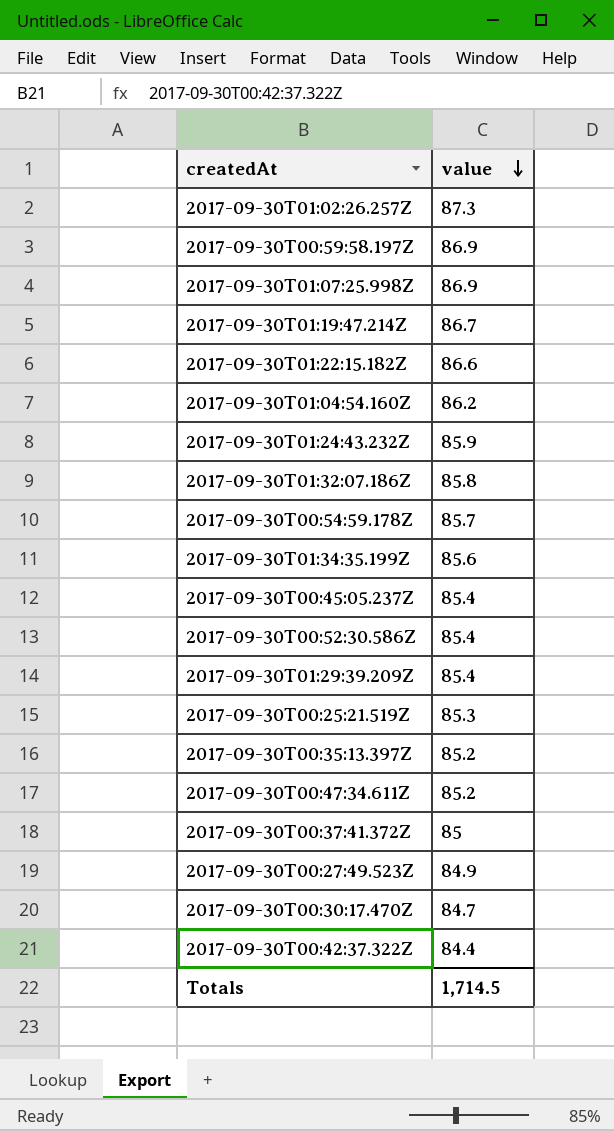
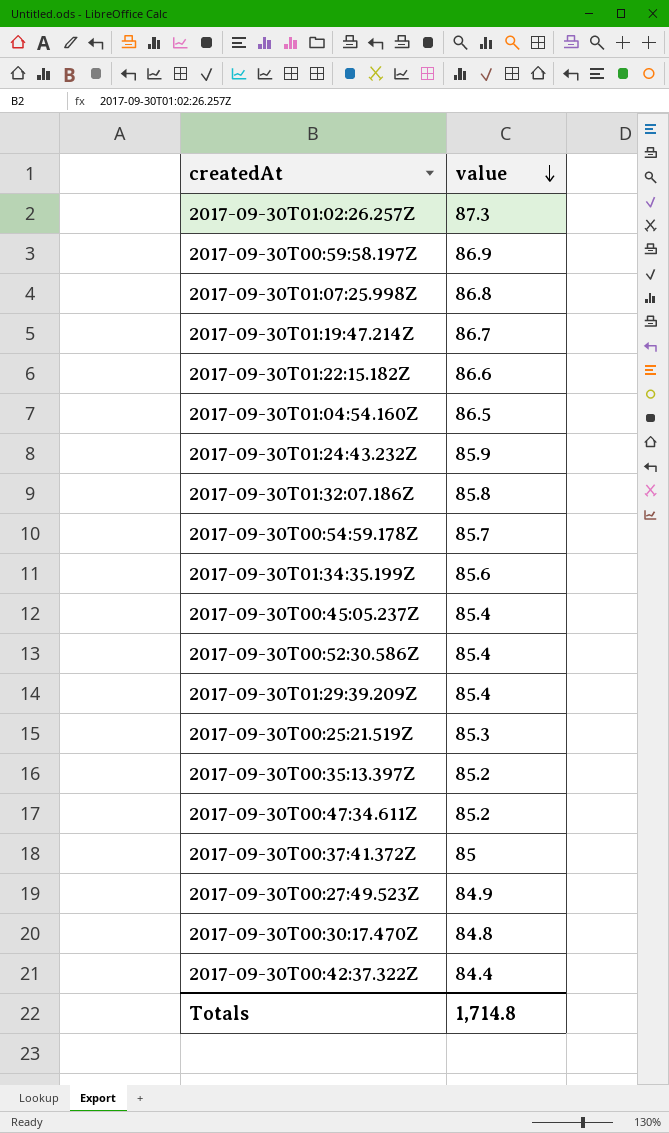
2017-09-30T01:07:25.998Z | value: 86.9 -> 86.8
2017-09-30T01:04:54.160Z | value: 86.2 -> 86.5
2017-09-30T00:30:17.470Z | value: 84.7 -> 84.8
Totals | value: 1,714.5 -> 1,714.8

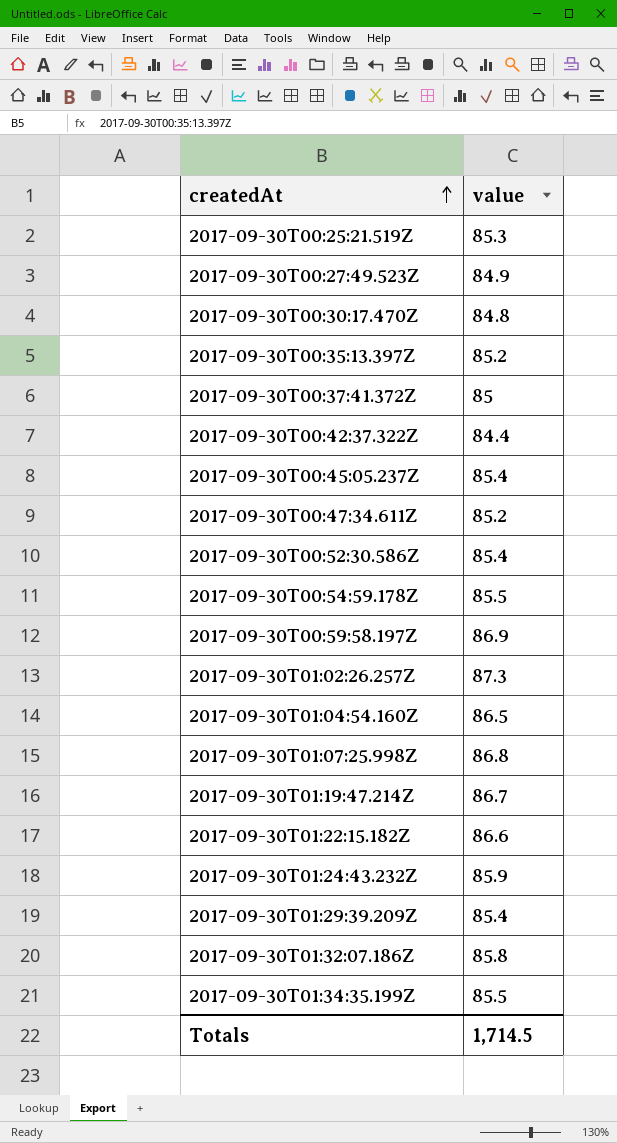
row order: value descending -> createdAt ascending
2017-09-30T00:54:59.178Z | value: 85.7 -> 85.5
2017-09-30T01:34:35.199Z | value: 85.6 -> 85.5
Totals | value: 1,714.8 -> 1,714.5

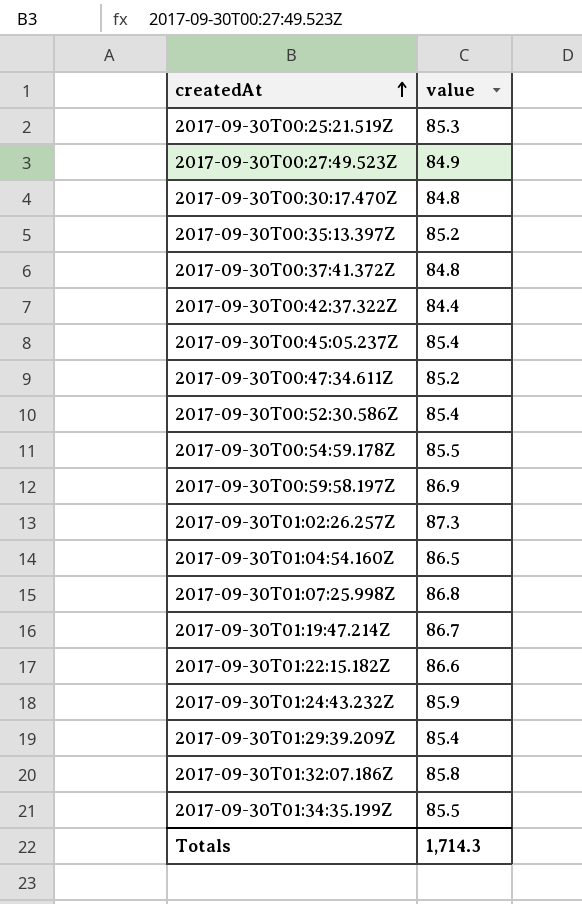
2017-09-30T00:37:41.372Z | value: 85 -> 84.8
Totals | value: 1,714.5 -> 1,714.3

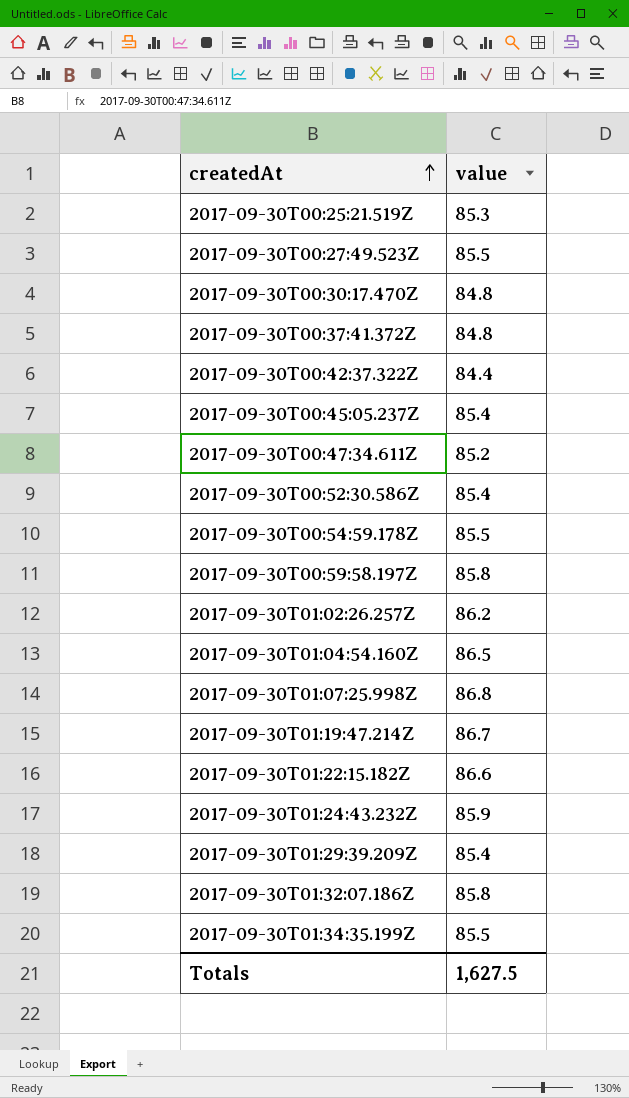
row 2017-09-30T00:35:13.397Z: 85.2 -> none
2017-09-30T00:27:49.523Z | value: 84.9 -> 85.5
2017-09-30T00:59:58.197Z | value: 86.9 -> 85.8
2017-09-30T01:02:26.257Z | value: 87.3 -> 86.2
Totals | value: 1,714.3 -> 1,627.5

